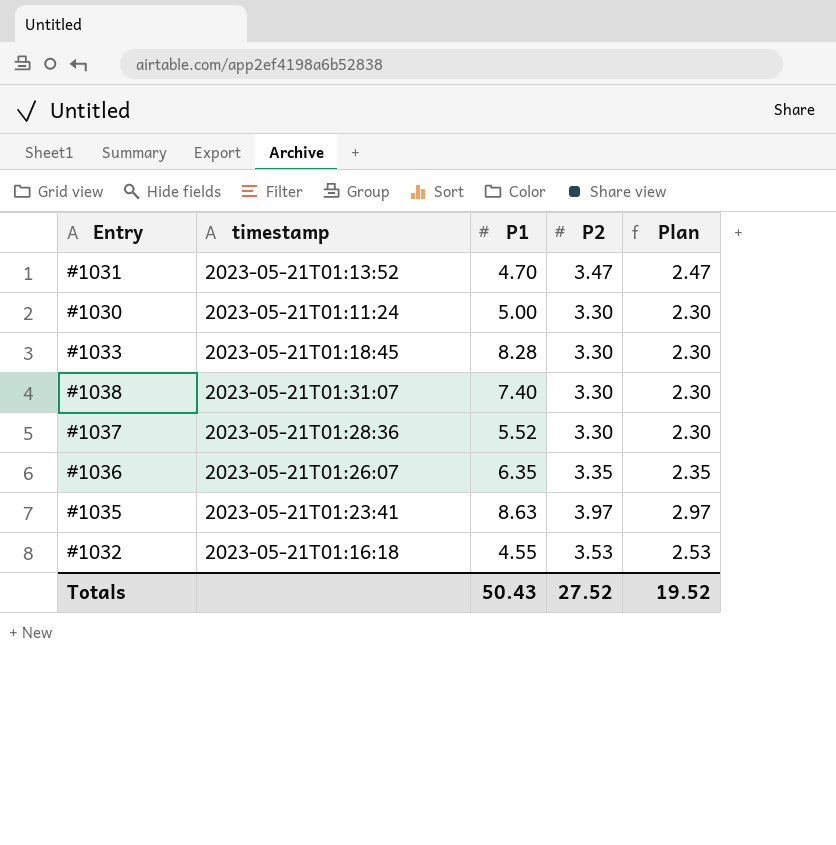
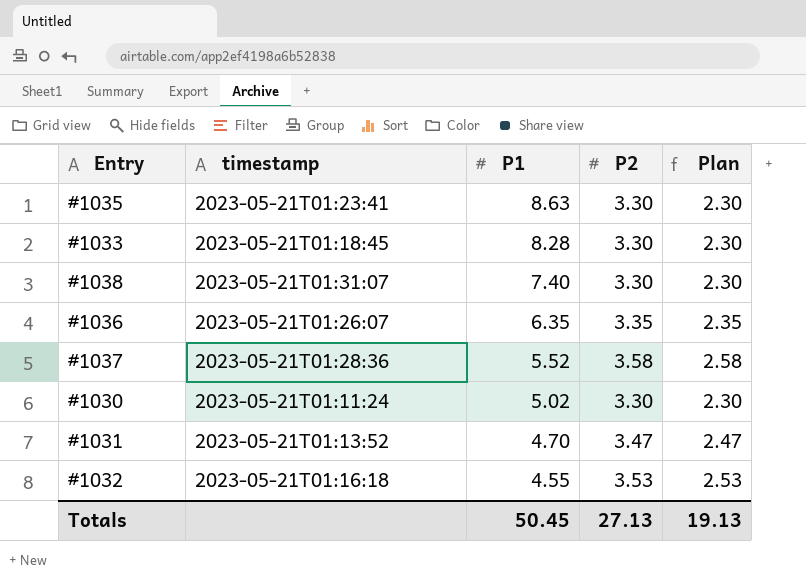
row order: none -> P1 descending
#1035 | P2: 3.97 -> 3.30
#1035 | Plan: 2.97 -> 2.30
#1037 | P2: 3.30 -> 3.58
#1037 | Plan: 2.30 -> 2.58
#1030 | P1: 5.00 -> 5.02
Totals | P1: 50.43 -> 50.45
Totals | P2: 27.52 -> 27.13
Totals | Plan: 19.52 -> 19.13

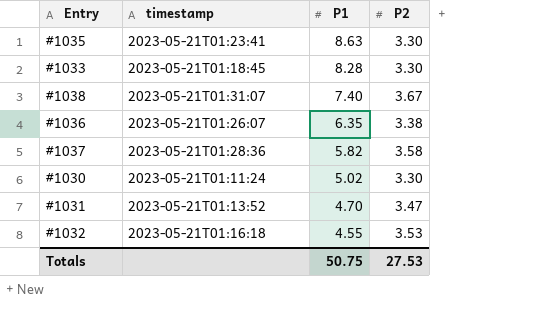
column Plan | formula: [P2] - 1 -> none
#1038 | P2: 3.30 -> 3.67
#1036 | P2: 3.35 -> 3.38
#1037 | P1: 5.52 -> 5.82
Totals | P1: 50.45 -> 50.75
Totals | P2: 27.13 -> 27.53

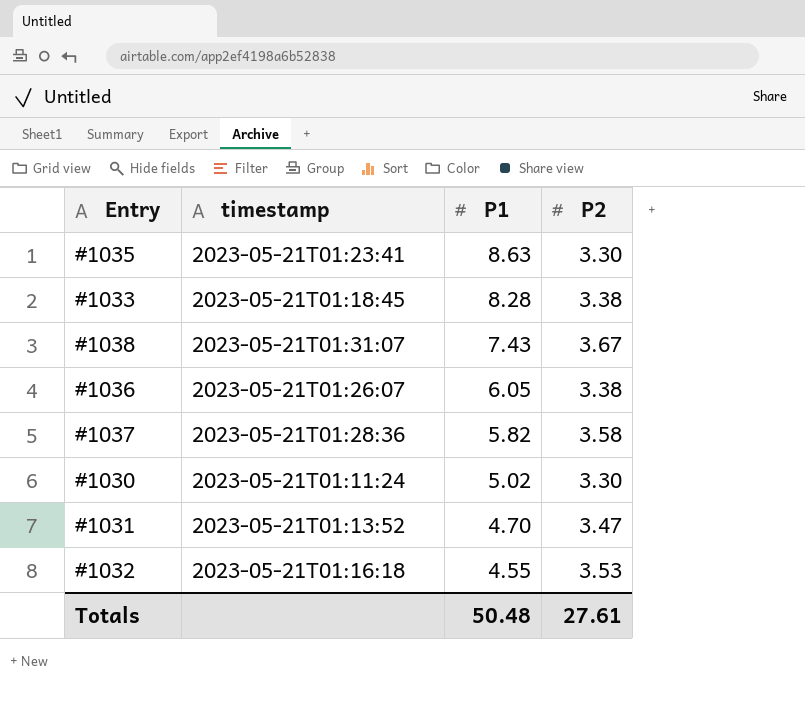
#1033 | P2: 3.30 -> 3.38
#1038 | P1: 7.40 -> 7.43
#1036 | P1: 6.35 -> 6.05
Totals | P1: 50.75 -> 50.48
Totals | P2: 27.53 -> 27.61

